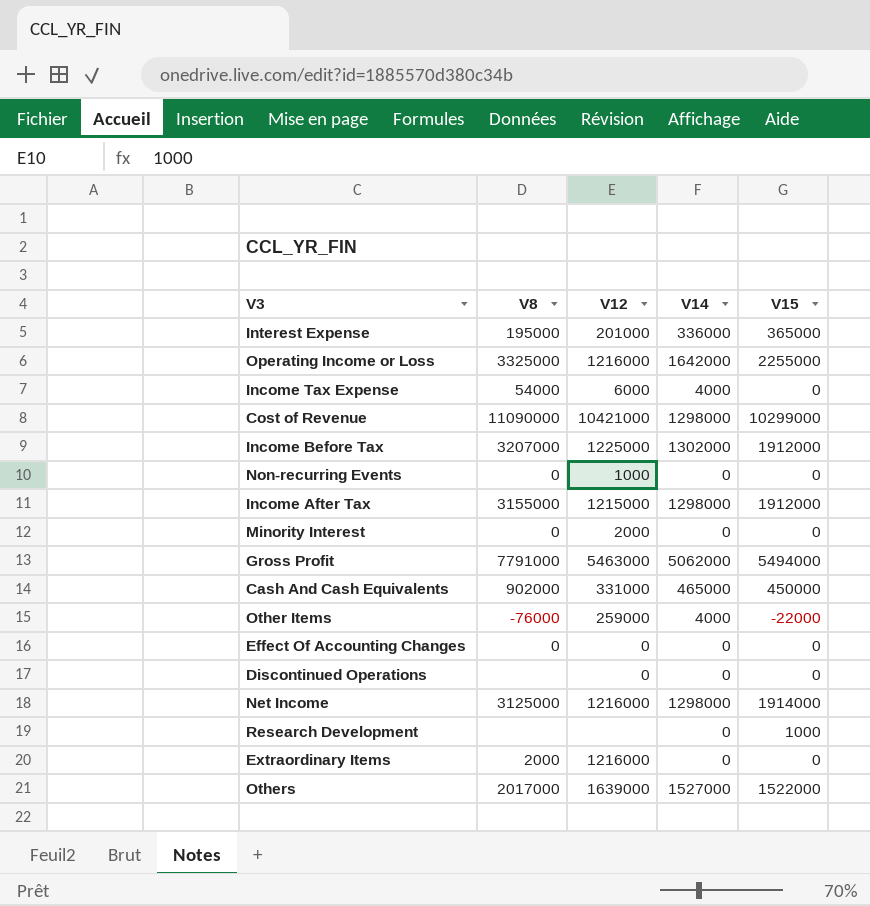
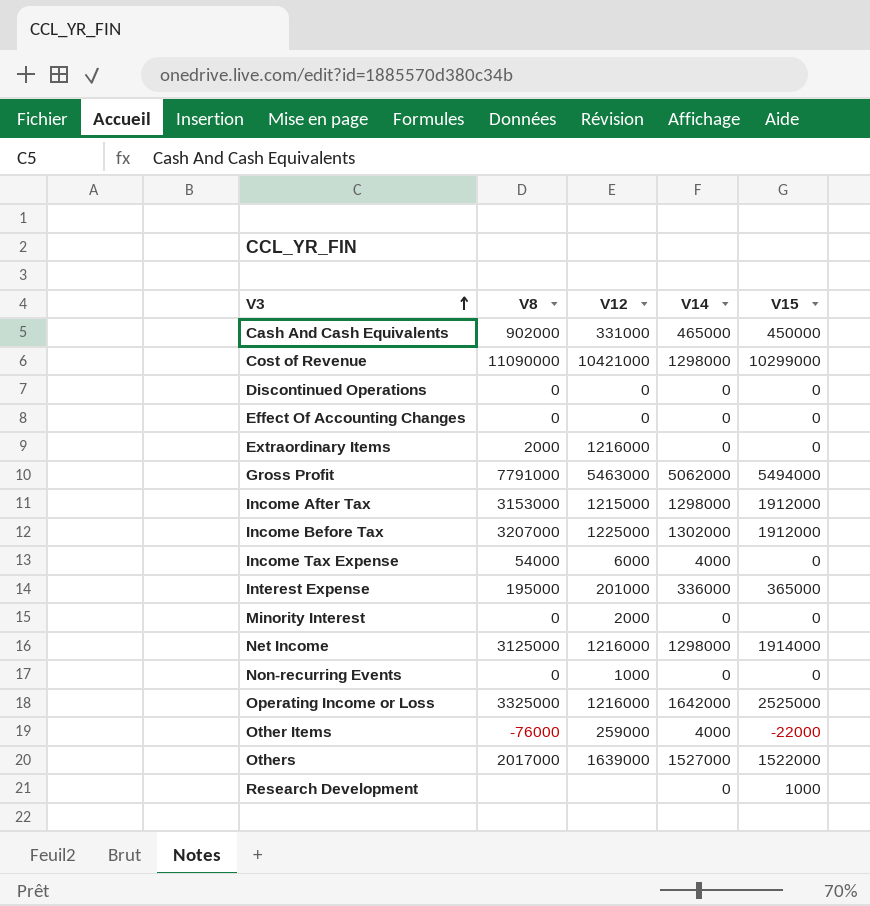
row order: none -> V3 ascending
Discontinued Operations | V8: none -> 0
Income After Tax | V8: 3155000 -> 3153000
Operating Income or Loss | V15: 2255000 -> 2525000

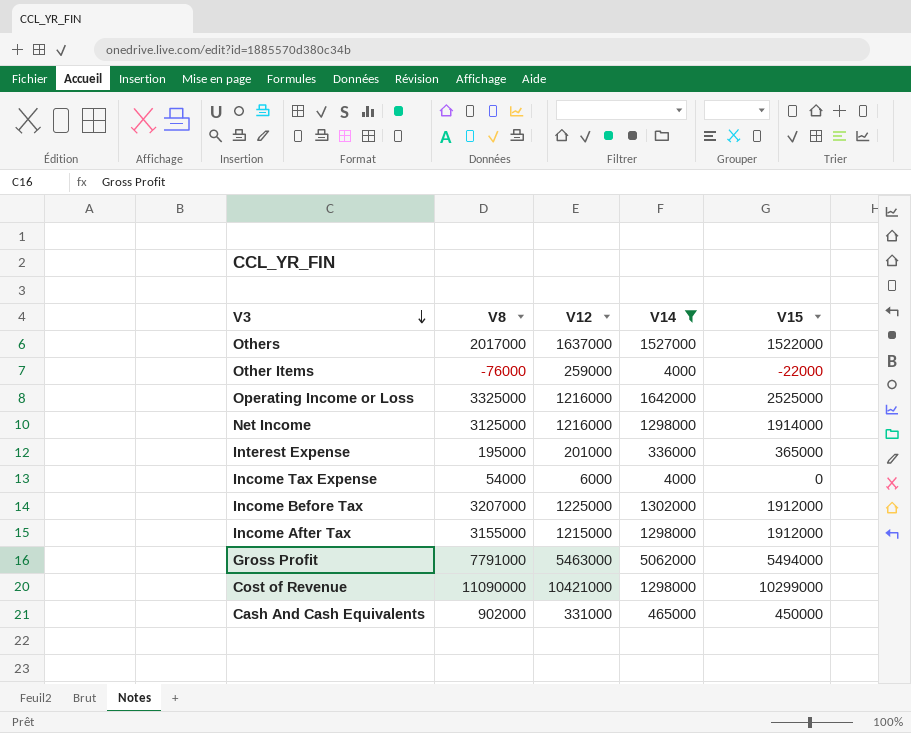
filter: none -> V14 != 0
row order: V3 ascending -> V3 descending
Others | V12: 1639000 -> 1637000
Income After Tax | V8: 3153000 -> 3155000

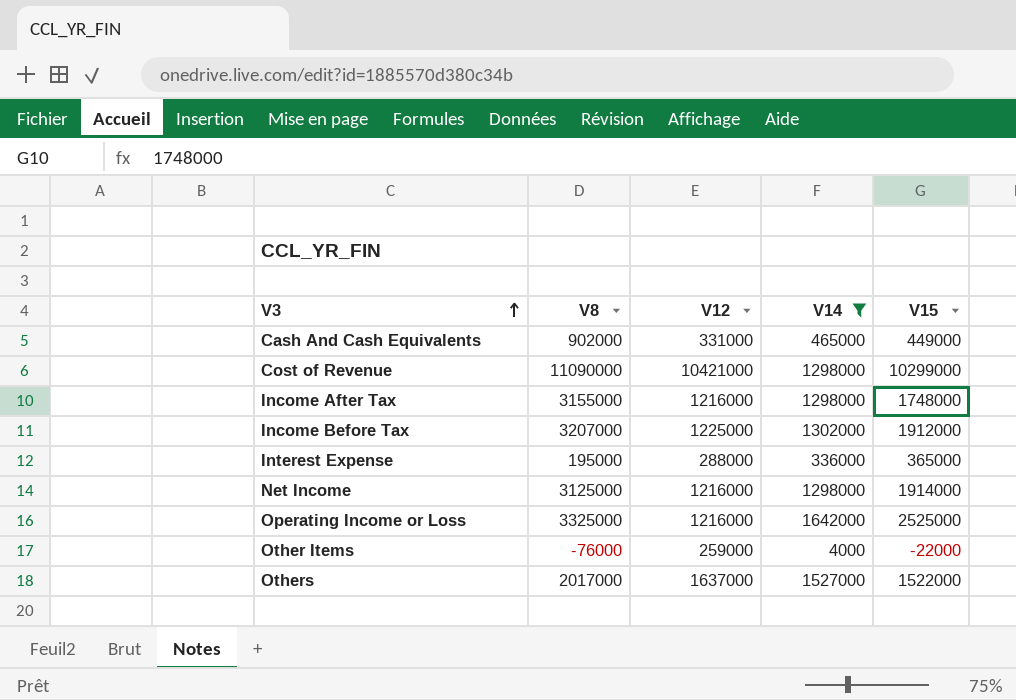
row order: V3 descending -> V3 ascending
row Income Tax Expense: 54000 | 6000 | 4000 | 0 -> none
row Gross Profit: 7791000 | 5463000 | 5062000 | 5494000 -> none
Cash And Cash Equivalents | V15: 450000 -> 449000
Income After Tax | V12: 1215000 -> 1216000
Income After Tax | V15: 1912000 -> 1748000
Interest Expense | V12: 201000 -> 288000

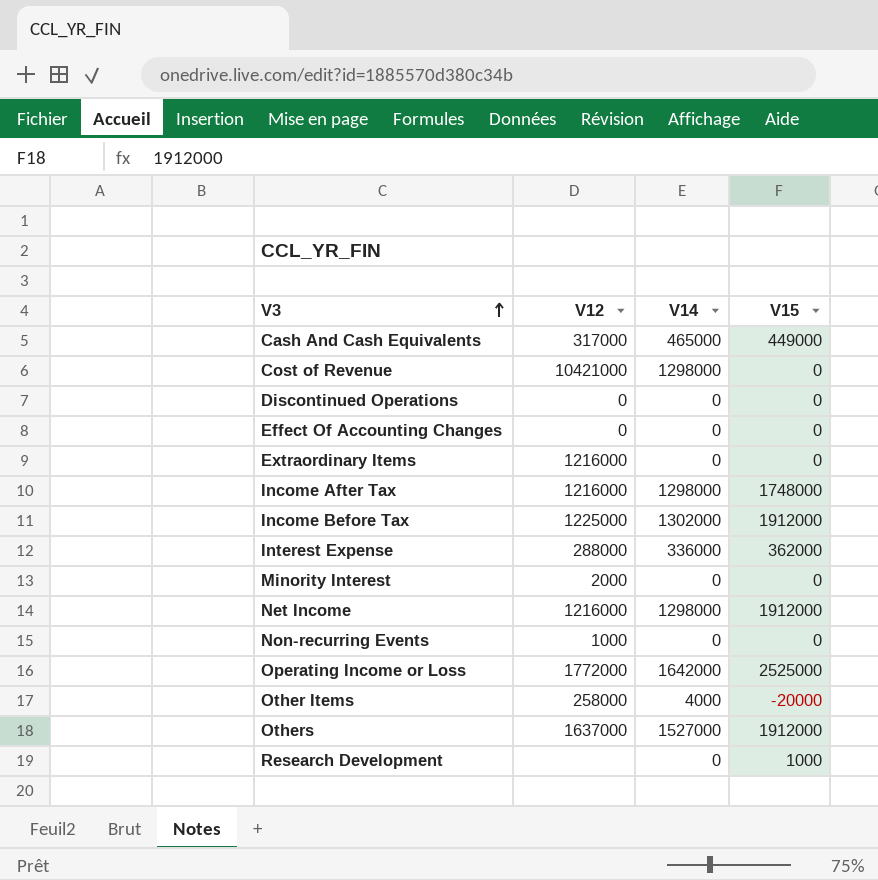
filter: V14 != 0 -> none
column V8 | position: 2 -> none
Cash And Cash Equivalents | V12: 331000 -> 317000
Cost of Revenue | V15: 10299000 -> 0
Interest Expense | V15: 365000 -> 362000
Net Income | V15: 1914000 -> 1912000
Operating Income or Loss | V12: 1216000 -> 1772000
Other Items | V12: 259000 -> 258000
Other Items | V15: -22000 -> -20000
Others | V15: 1522000 -> 1912000

